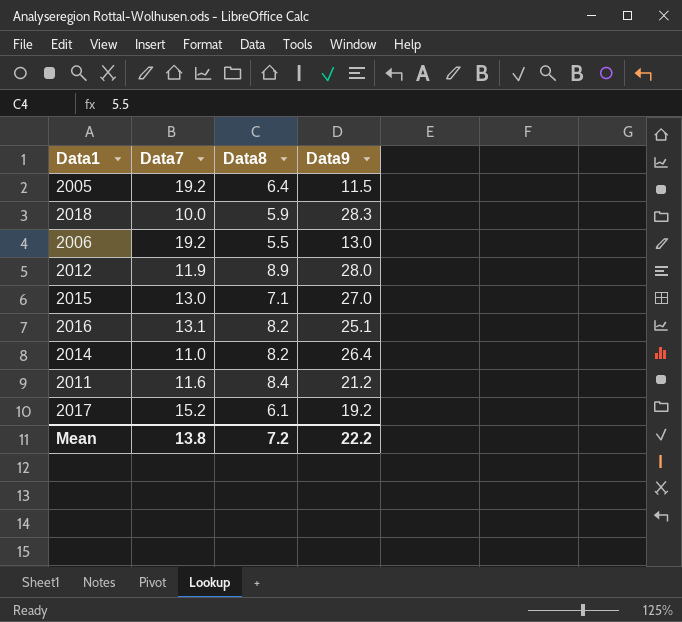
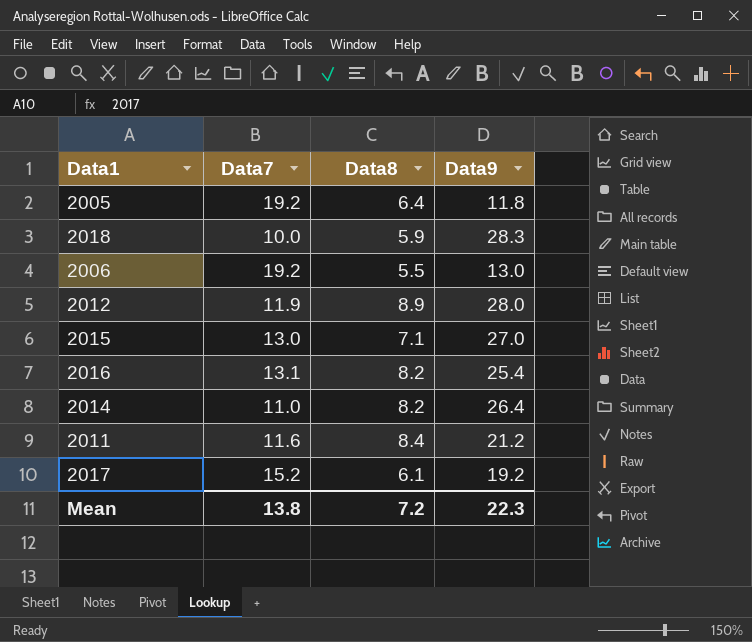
2005 | Data9: 11.5 -> 11.8
2016 | Data9: 25.1 -> 25.4
Mean | Data9: 22.2 -> 22.3

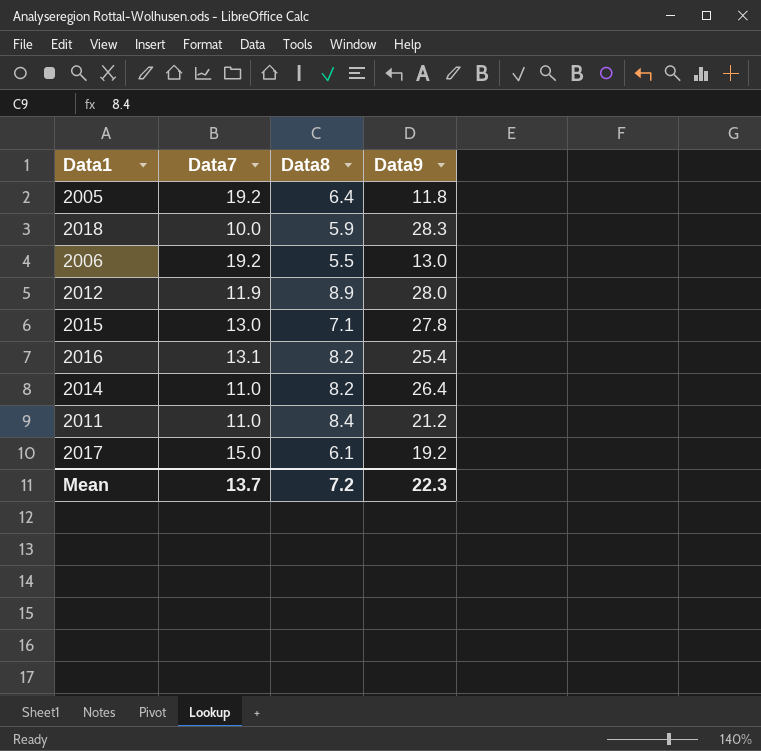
2015 | Data9: 27.0 -> 27.8
2011 | Data7: 11.6 -> 11.0
2017 | Data7: 15.2 -> 15.0
Mean | Data7: 13.8 -> 13.7

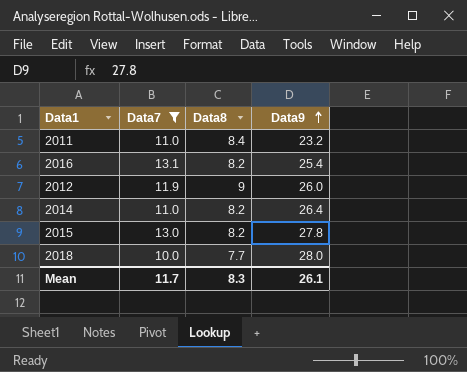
filter: none -> Data7 <= 13.1
row order: none -> Data9 ascending
2011 | Data9: 21.2 -> 23.2
2012 | Data8: 8.9 -> 9
2012 | Data9: 28.0 -> 26.0
2015 | Data8: 7.1 -> 8.2
2018 | Data8: 5.9 -> 7.7
2018 | Data9: 28.3 -> 28.0
Mean | Data7: 13.7 -> 11.7
Mean | Data8: 7.2 -> 8.3
Mean | Data9: 22.3 -> 26.1

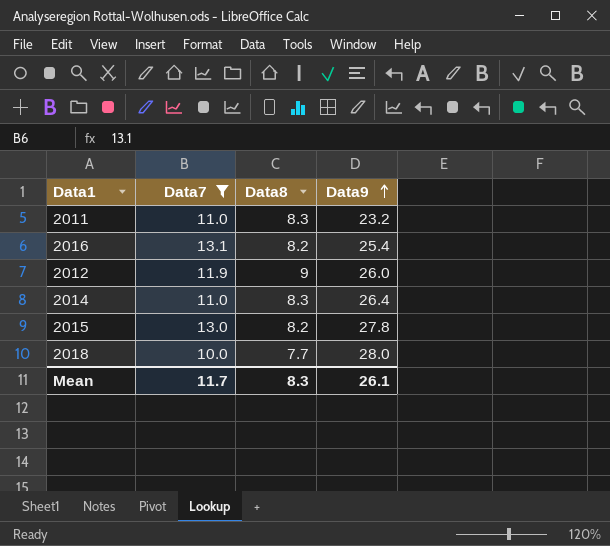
2011 | Data8: 8.4 -> 8.3
2014 | Data8: 8.2 -> 8.3

